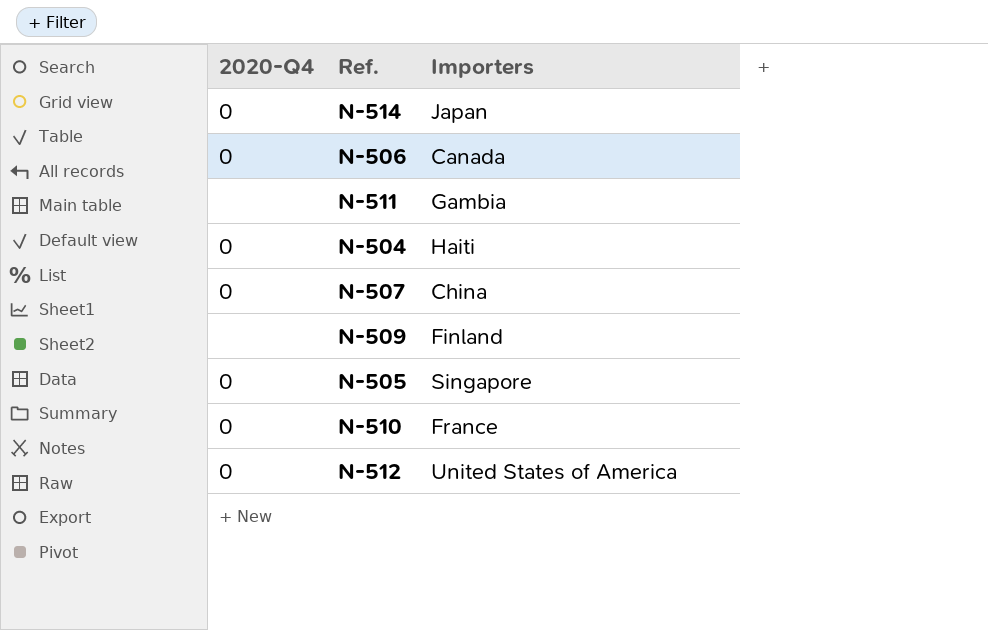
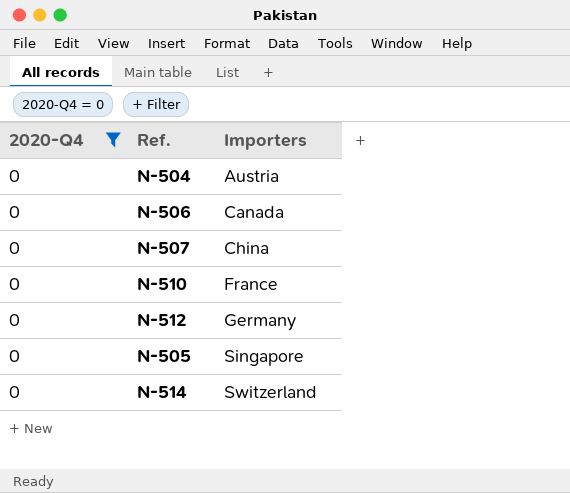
filter: none -> 2020-Q4 = 0
row order: none -> Importers ascending
N-504 | Importers: Haiti -> Austria
N-512 | Importers: United States of America -> Germany
N-514 | Importers: Japan -> Switzerland

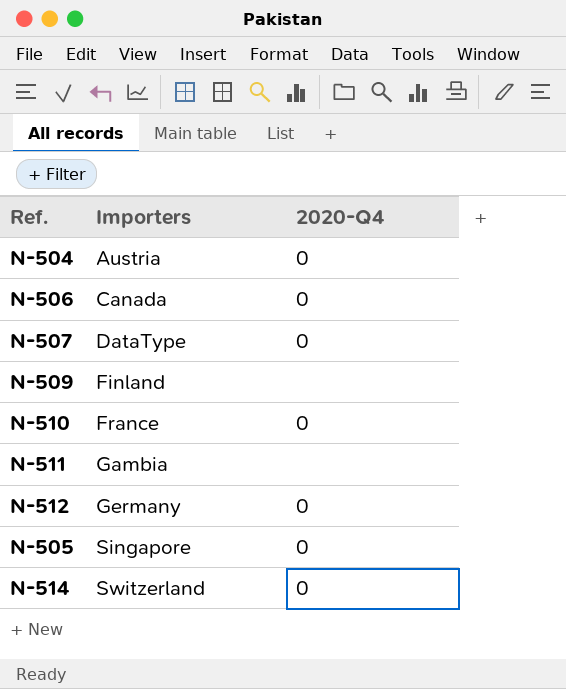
filter: 2020-Q4 = 0 -> none
column 2020-Q4 | position: 1 -> 3
N-507 | Importers: China -> DataType

